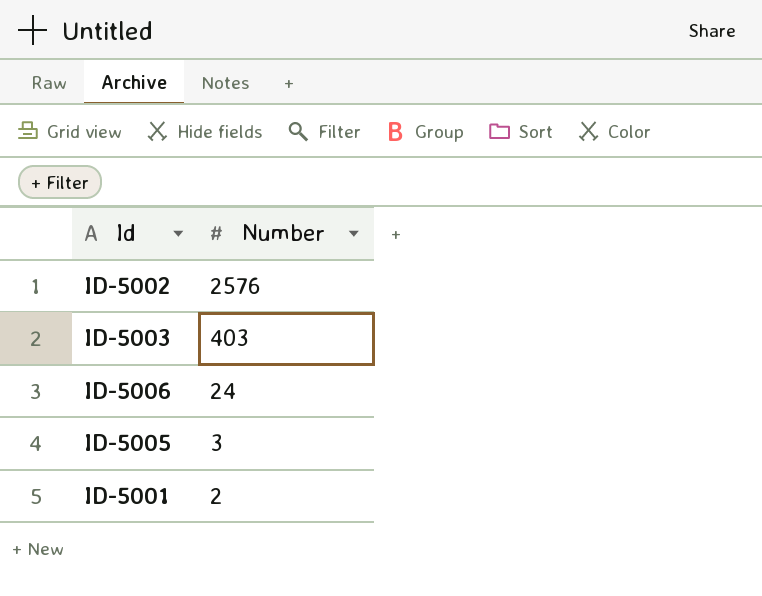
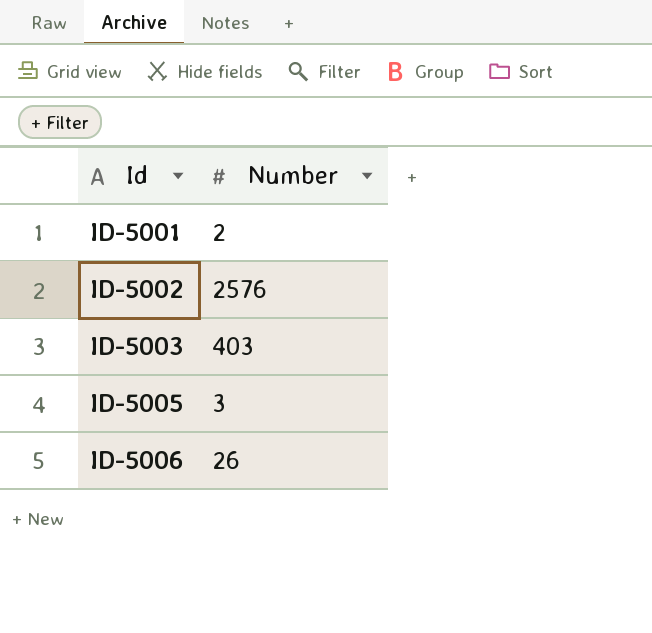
row order: Number descending -> Id ascending
ID-5006 | Number: 24 -> 26

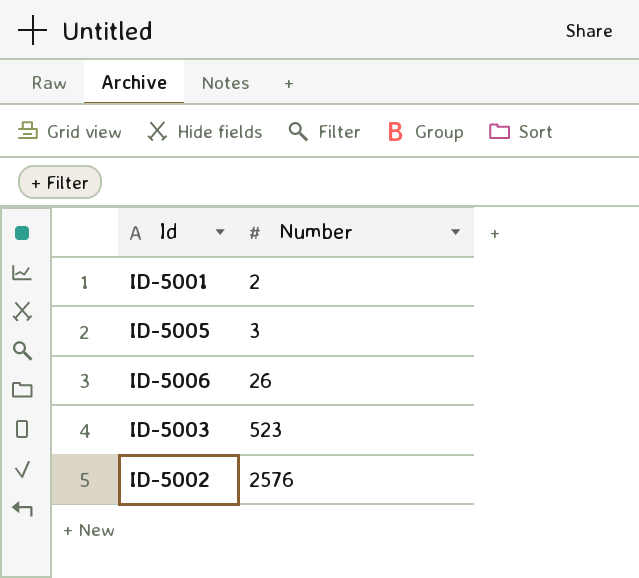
row order: Id ascending -> Number ascending
ID-5003 | Number: 403 -> 523

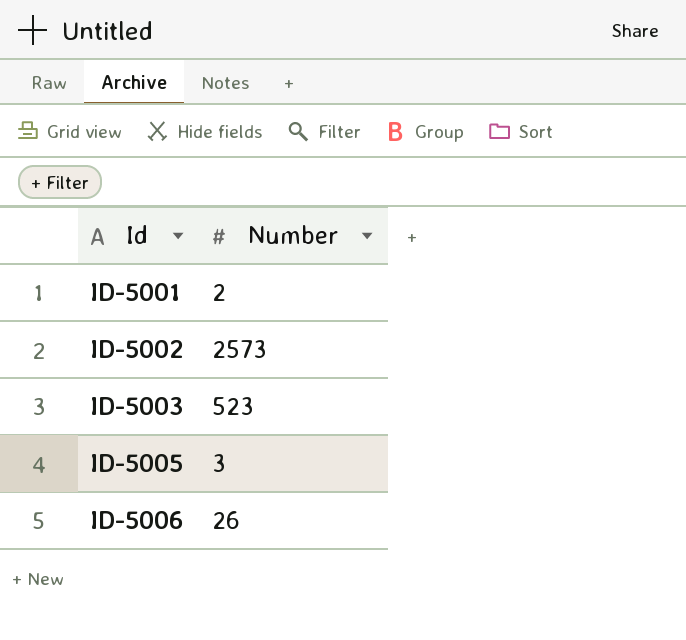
row order: Number ascending -> Id ascending
ID-5002 | Number: 2576 -> 2573

